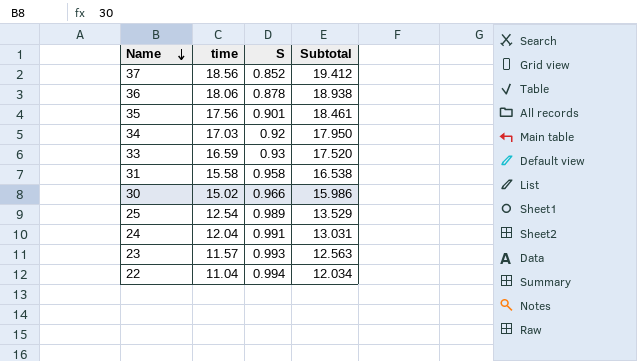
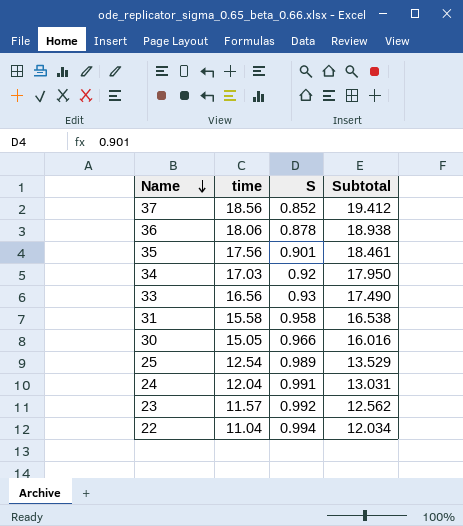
33 | time: 16.59 -> 16.56
33 | Subtotal: 17.520 -> 17.490
30 | time: 15.02 -> 15.05
30 | Subtotal: 15.986 -> 16.016
23 | S: 0.993 -> 0.992
23 | Subtotal: 12.563 -> 12.562

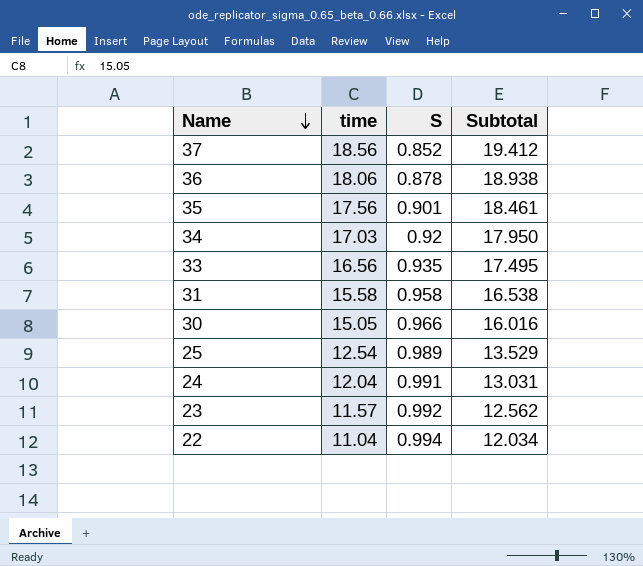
33 | S: 0.93 -> 0.935
33 | Subtotal: 17.490 -> 17.495

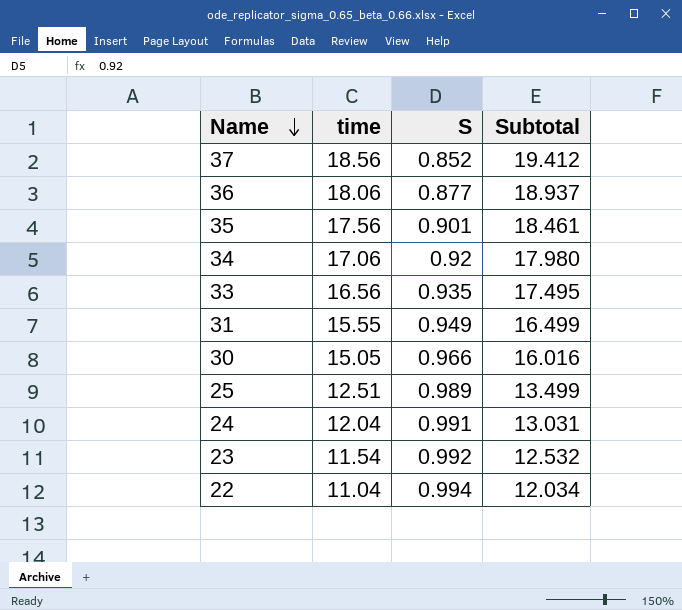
36 | S: 0.878 -> 0.877
36 | Subtotal: 18.938 -> 18.937
34 | time: 17.03 -> 17.06
34 | Subtotal: 17.950 -> 17.980
31 | time: 15.58 -> 15.55
31 | S: 0.958 -> 0.949
31 | Subtotal: 16.538 -> 16.499
25 | time: 12.54 -> 12.51
25 | Subtotal: 13.529 -> 13.499
23 | time: 11.57 -> 11.54
23 | Subtotal: 12.562 -> 12.532

